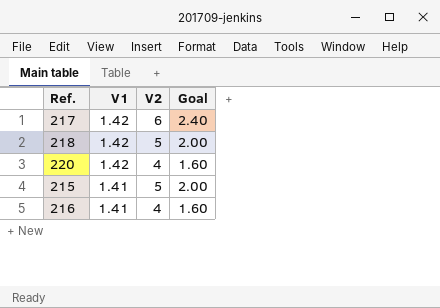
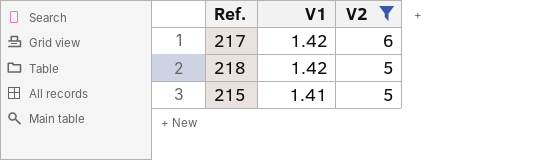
filter: none -> V2 != 4
column Goal | formula: [V2] * 0.4 -> none

